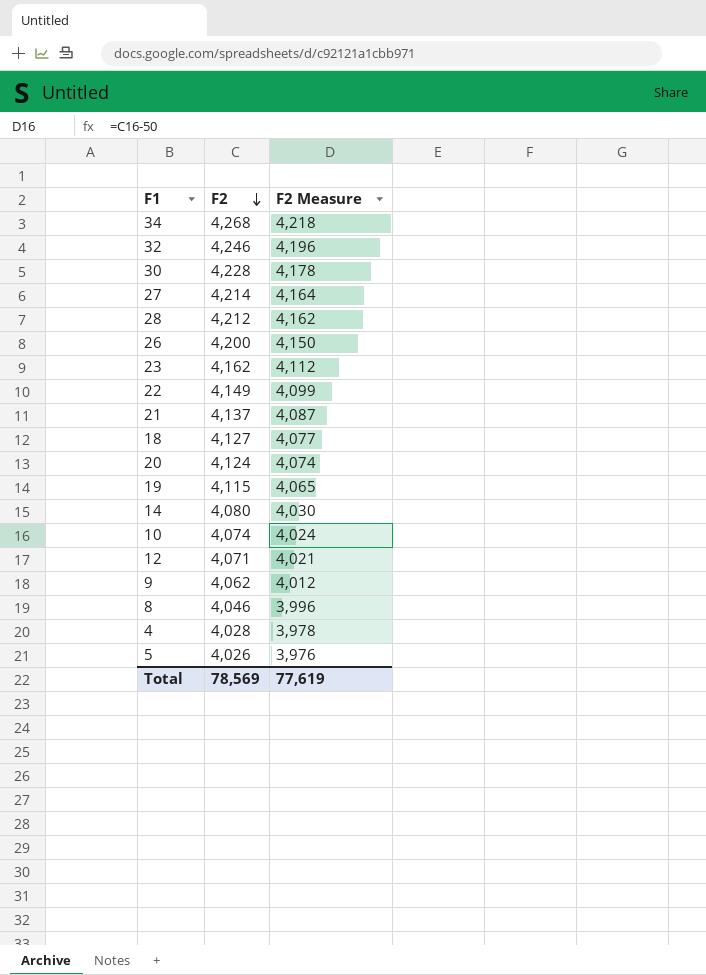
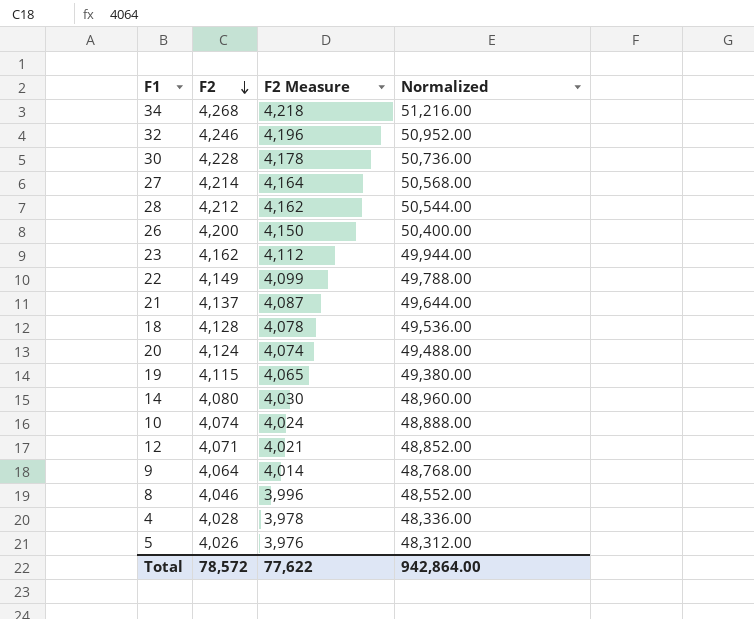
column Normalized | formula: none -> [F2] * 12
18 | F2: 4,127 -> 4,128
18 | F2 Measure: 4,077 -> 4,078
9 | F2: 4,062 -> 4,064
9 | F2 Measure: 4,012 -> 4,014
Total | F2: 78,569 -> 78,572
Total | F2 Measure: 77,619 -> 77,622

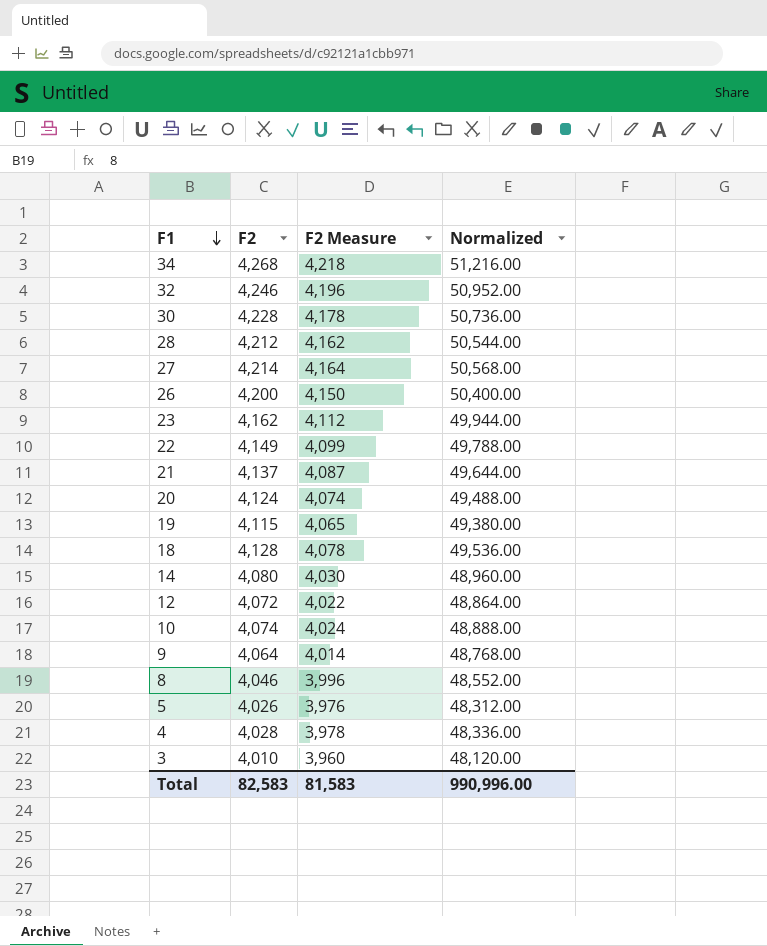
row order: F2 descending -> F1 descending
12 | F2: 4,071 -> 4,072
12 | F2 Measure: 4,021 -> 4,022
12 | Normalized: 48,852.00 -> 48,864.00
row 3: none -> 4,010 | 3,960 | 48,120.00
Total | F2: 78,572 -> 82,583
Total | F2 Measure: 77,622 -> 81,583
Total | Normalized: 942,864.00 -> 990,996.00

